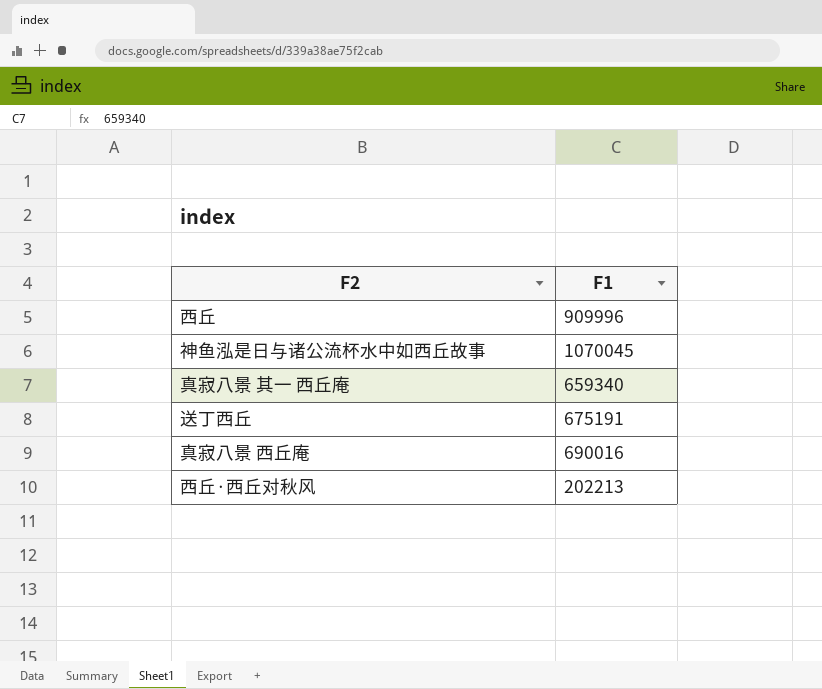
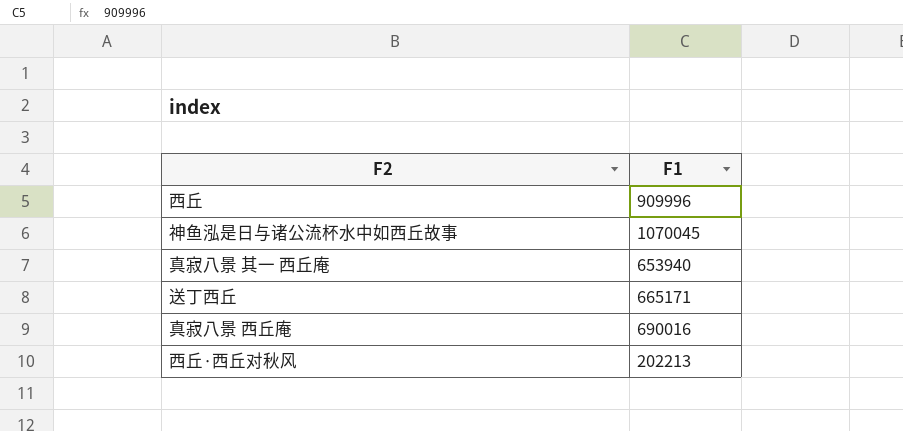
真寂八景 其一 西丘庵 | F1: 659340 -> 653940
送丁西丘 | F1: 675191 -> 665171

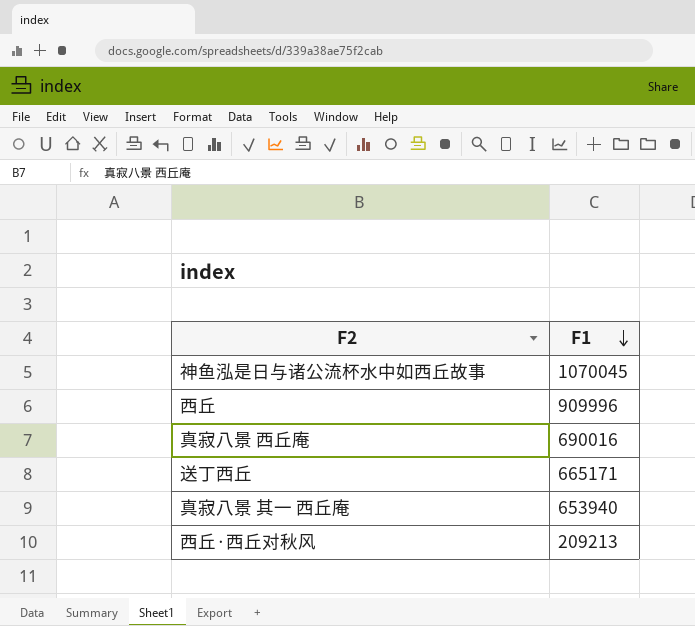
row order: none -> F1 descending
西丘·西丘对秋风 | F1: 202213 -> 209213

